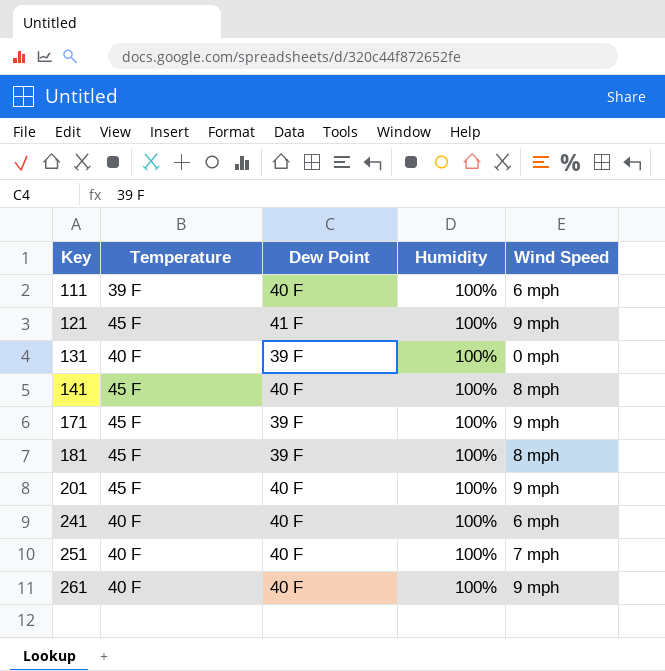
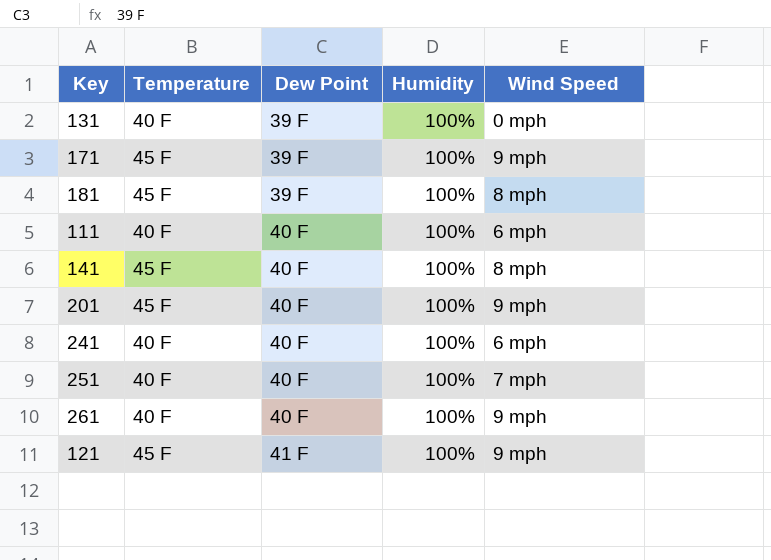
row order: Key ascending -> Dew Point ascending
111 | Temperature: 39 F -> 40 F

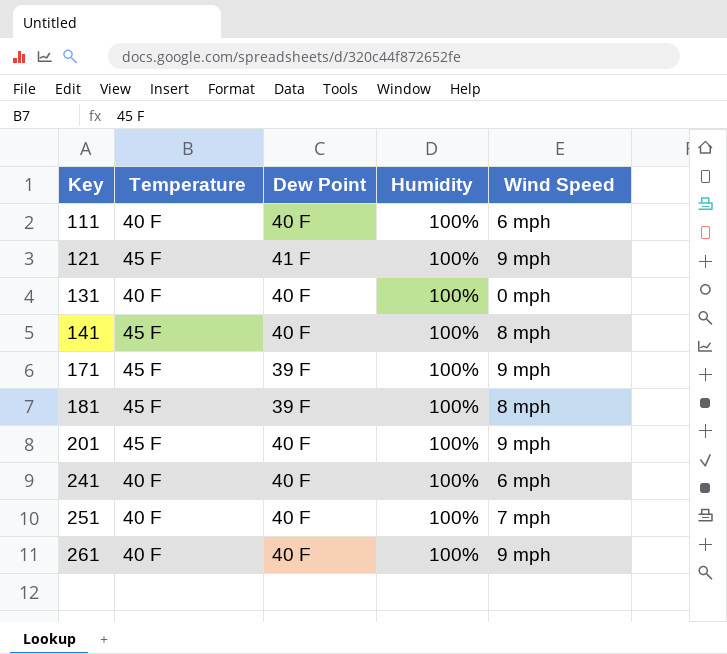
row order: Dew Point ascending -> Key ascending
131 | Dew Point: 39 F -> 40 F

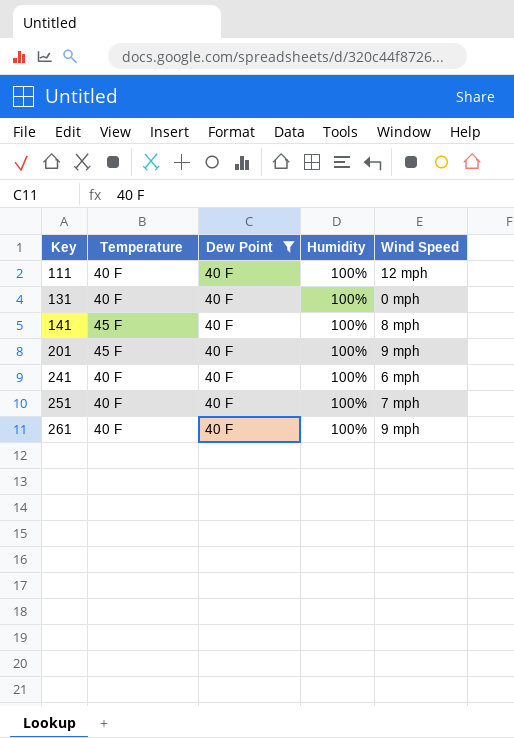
filter: none -> Dew Point = 40 F
111 | Wind Speed: 6 mph -> 12 mph

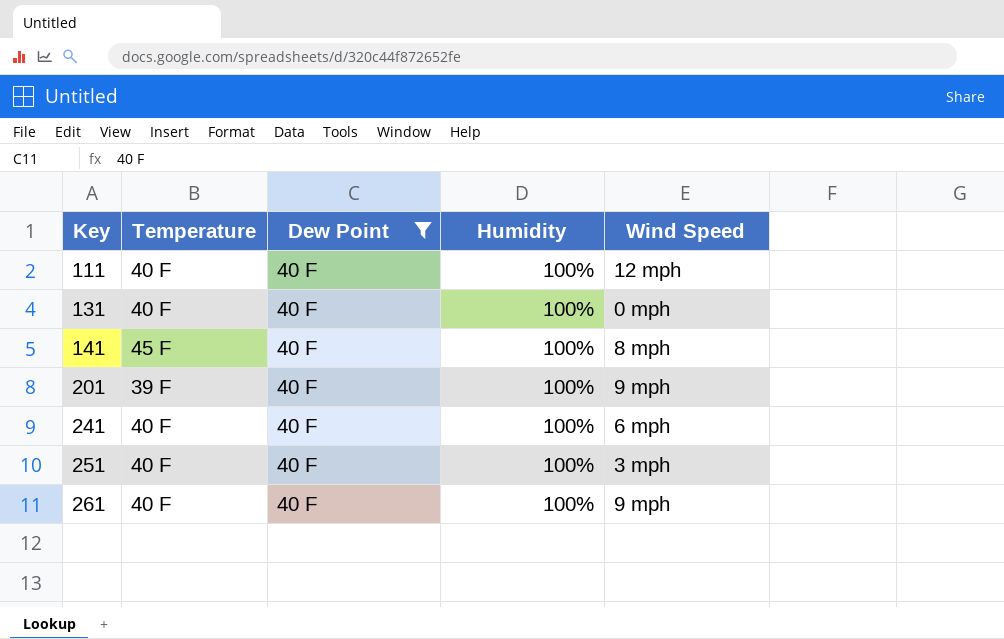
201 | Temperature: 45 F -> 39 F
251 | Wind Speed: 7 mph -> 3 mph

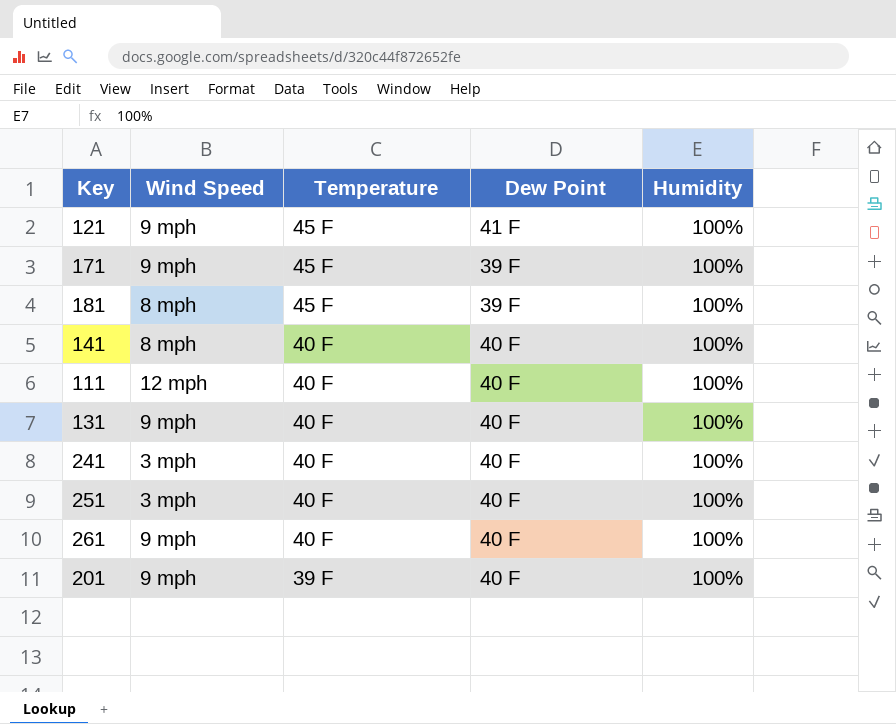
filter: Dew Point = 40 F -> none
row order: Key ascending -> Temperature descending
column Wind Speed | position: 5 -> 2
141 | Temperature: 45 F -> 40 F
131 | Wind Speed: 0 mph -> 9 mph
241 | Wind Speed: 6 mph -> 3 mph

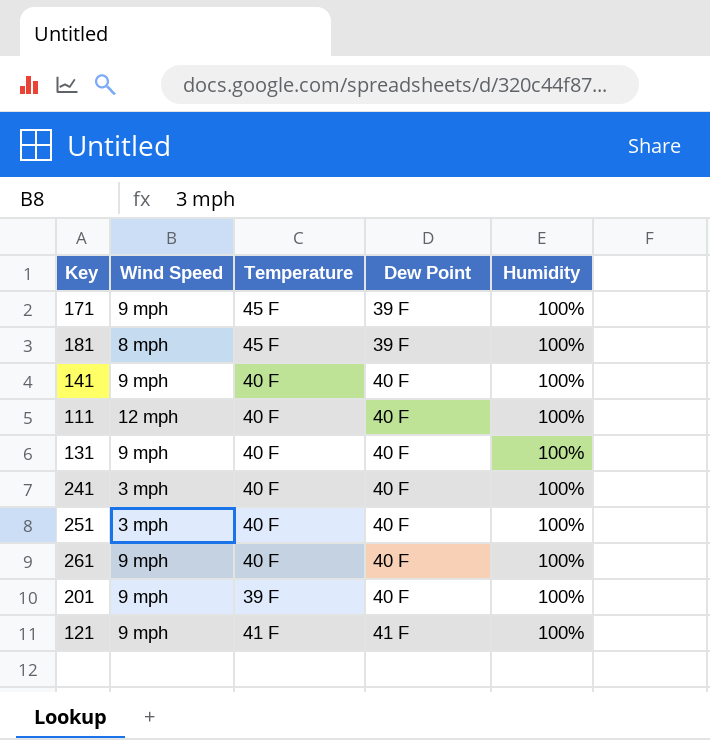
row order: Temperature descending -> Dew Point ascending
141 | Wind Speed: 8 mph -> 9 mph
121 | Temperature: 45 F -> 41 F

